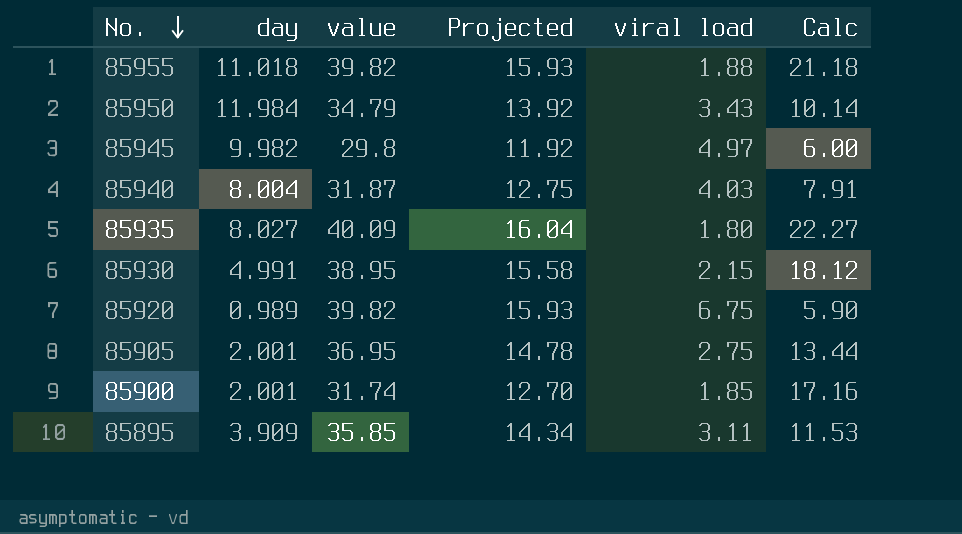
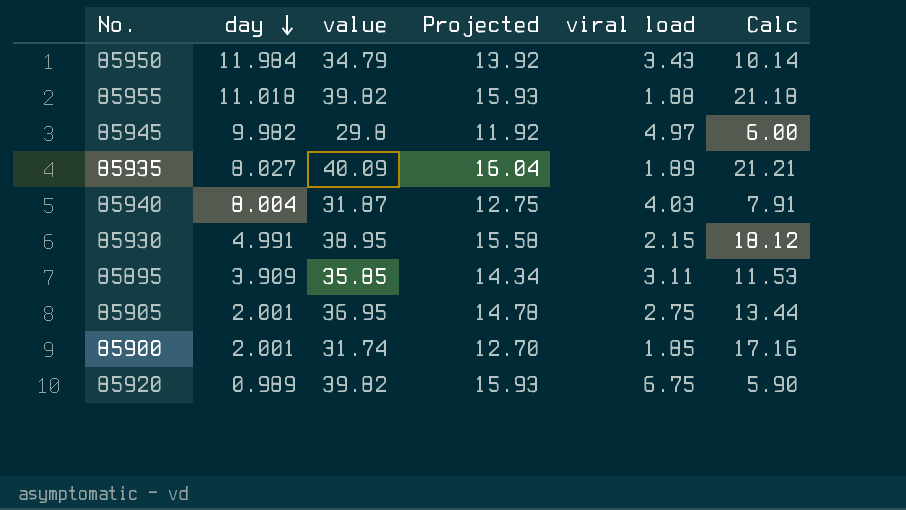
row order: No. descending -> day descending
85935 | viral load: 1.80 -> 1.89
85935 | Calc: 22.27 -> 21.21

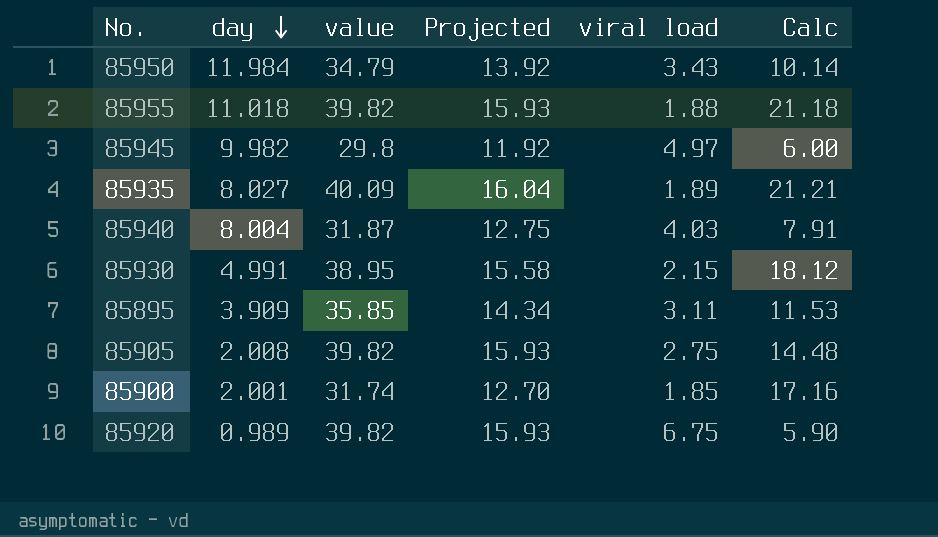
85905 | day: 2.001 -> 2.008
85905 | value: 36.95 -> 39.82
85905 | Projected: 14.78 -> 15.93
85905 | Calc: 13.44 -> 14.48

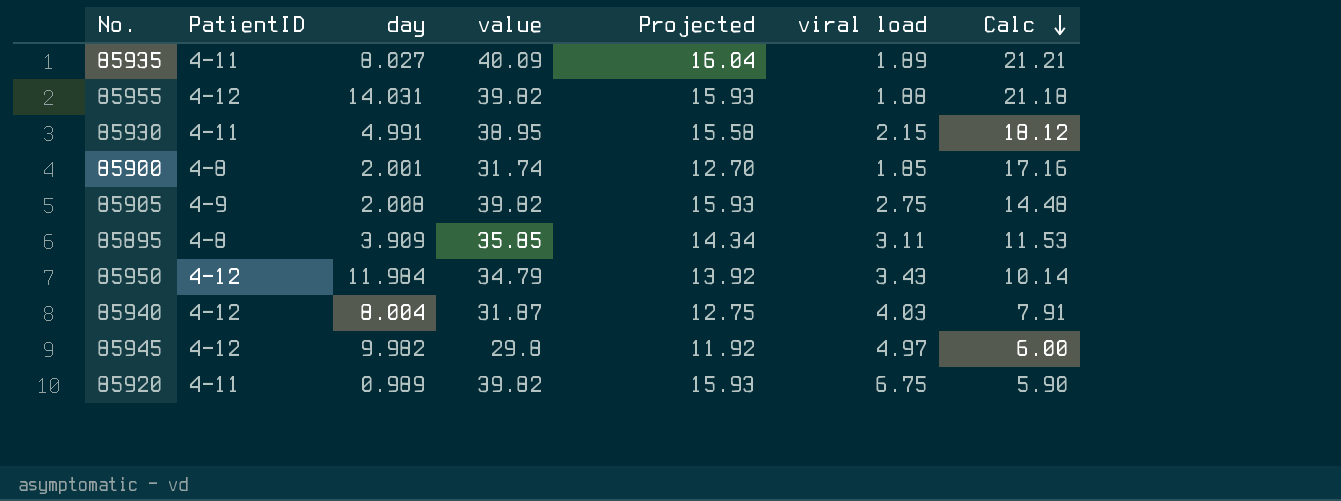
row order: day descending -> Calc descending
column PatientID | position: none -> 2
85955 | day: 11.018 -> 14.031

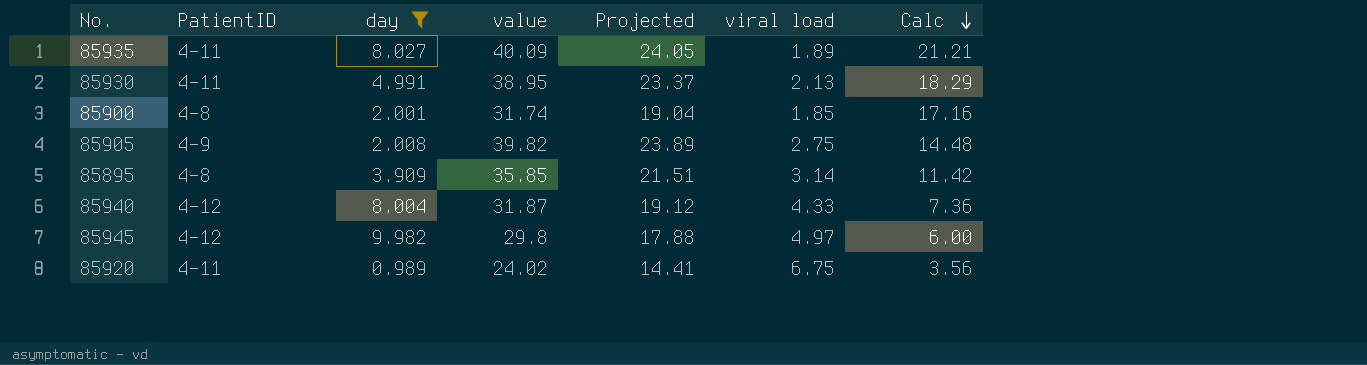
filter: none -> day <= 9.982
column Projected | formula: [value] * 0.4 -> [value] * 0.6
85930 | viral load: 2.15 -> 2.13
85930 | Calc: 18.12 -> 18.29
85895 | viral load: 3.11 -> 3.14
85895 | Calc: 11.53 -> 11.42
85940 | viral load: 4.03 -> 4.33
85940 | Calc: 7.91 -> 7.36
85920 | value: 39.82 -> 24.02
85920 | Calc: 5.90 -> 3.56

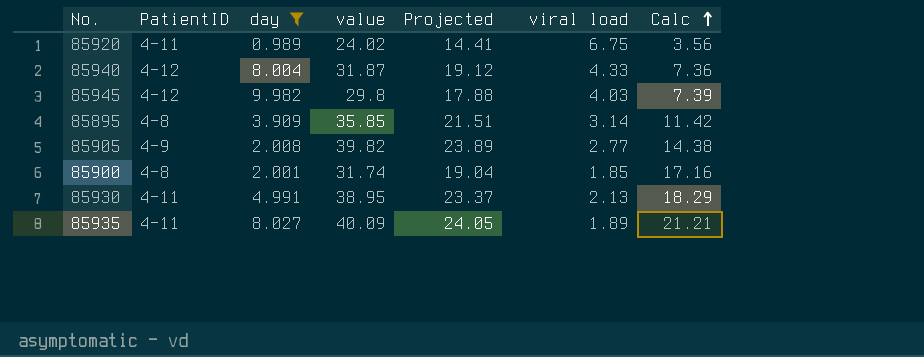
row order: Calc descending -> Calc ascending
85945 | viral load: 4.97 -> 4.03
85945 | Calc: 6.00 -> 7.39
85905 | viral load: 2.75 -> 2.77
85905 | Calc: 14.48 -> 14.38

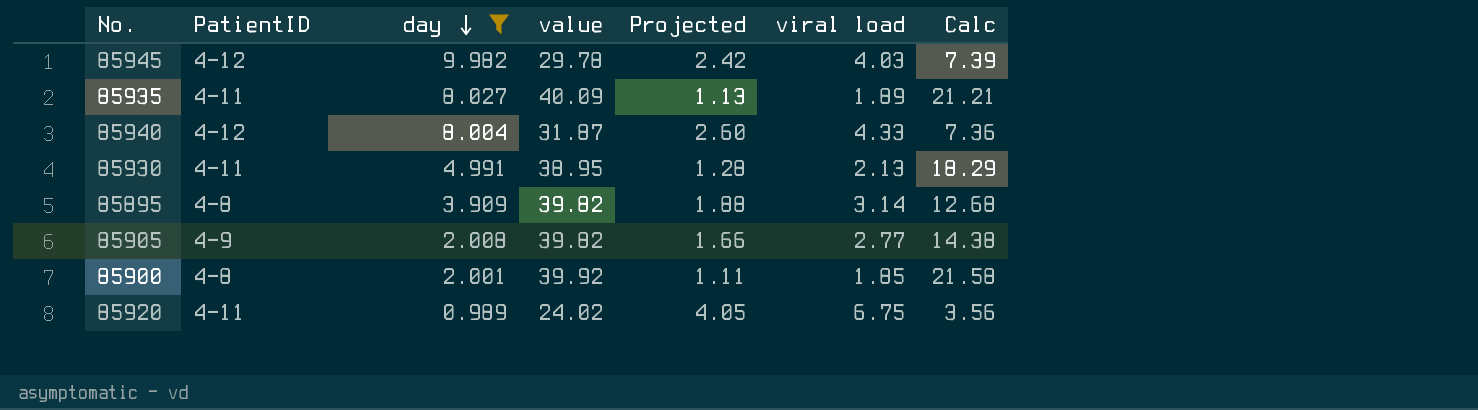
row order: Calc ascending -> day descending
column Projected | formula: [value] * 0.6 -> [viral load] * 0.6
85945 | value: 29.8 -> 29.78
85895 | value: 35.85 -> 39.82
85895 | Calc: 11.42 -> 12.68
85900 | value: 31.74 -> 39.92
85900 | Calc: 17.16 -> 21.58

